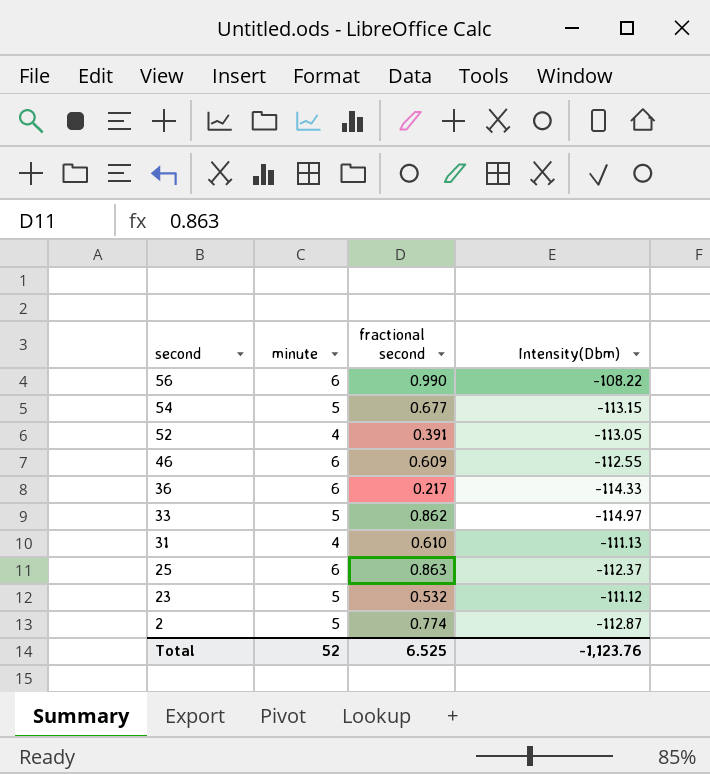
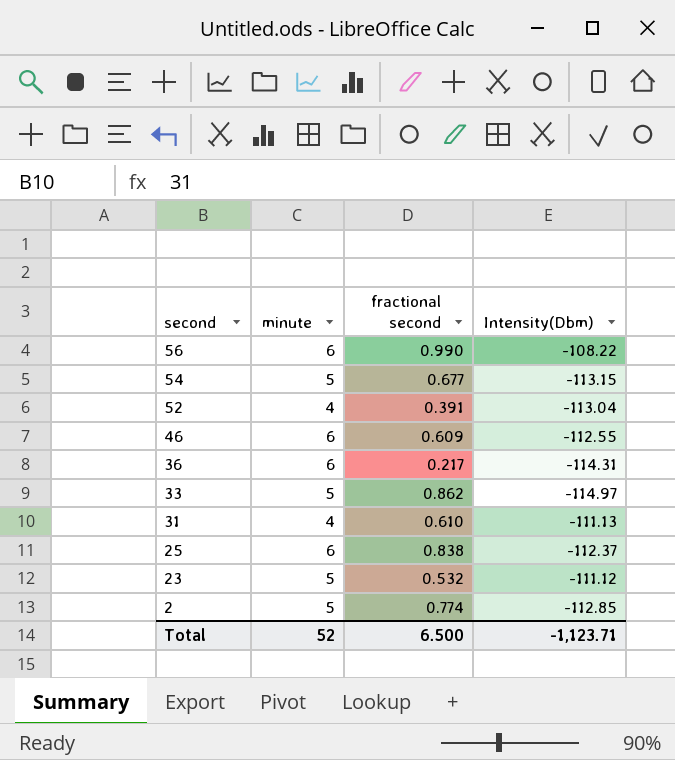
52 | Intensity(Dbm): -113.05 -> -113.04
36 | Intensity(Dbm): -114.33 -> -114.31
25 | fractional second: 0.863 -> 0.838
2 | Intensity(Dbm): -112.87 -> -112.85
Total | fractional second: 6.525 -> 6.500
Total | Intensity(Dbm): -1,123.76 -> -1,123.71

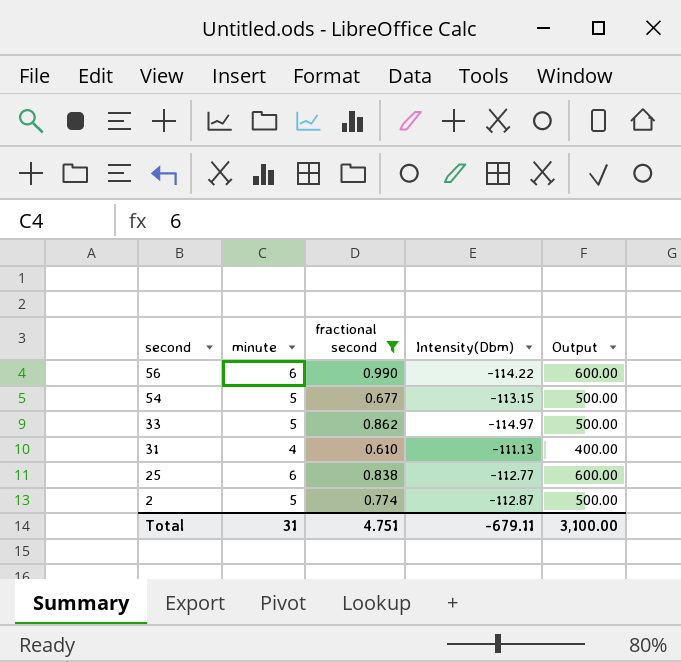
filter: none -> fractional second >= 0.610
column Output | formula: none -> [minute] * 100
56 | Intensity(Dbm): -108.22 -> -114.22
25 | Intensity(Dbm): -112.37 -> -112.77
2 | Intensity(Dbm): -112.85 -> -112.87
Total | minute: 52 -> 31
Total | fractional second: 6.500 -> 4.751
Total | Intensity(Dbm): -1,123.71 -> -679.11

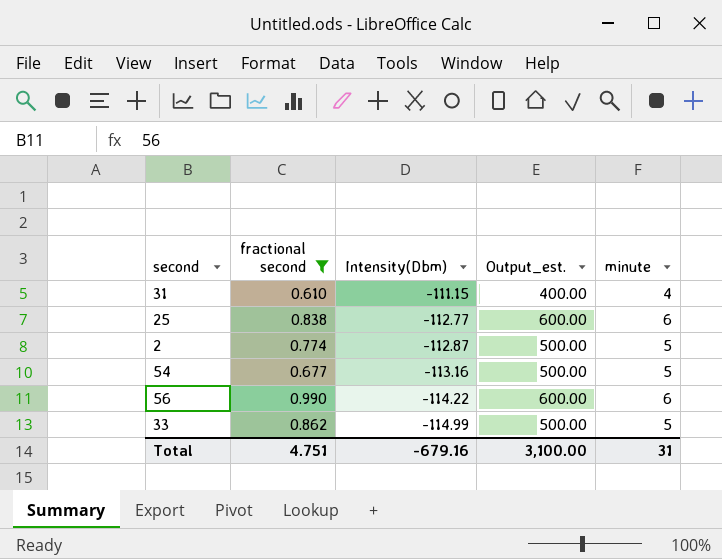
row order: second descending -> Intensity(Dbm) descending
column name: Output -> Output_est.
column minute | position: 2 -> 5
31 | Intensity(Dbm): -111.13 -> -111.15
54 | Intensity(Dbm): -113.15 -> -113.16
33 | Intensity(Dbm): -114.97 -> -114.99
Total | Intensity(Dbm): -679.11 -> -679.16

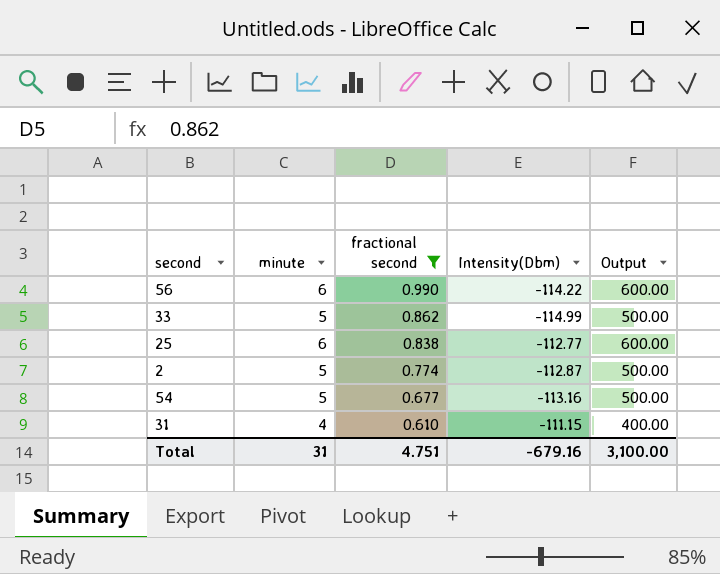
row order: Intensity(Dbm) descending -> fractional second descending
column minute | position: 5 -> 2
column name: Output_est. -> Output

